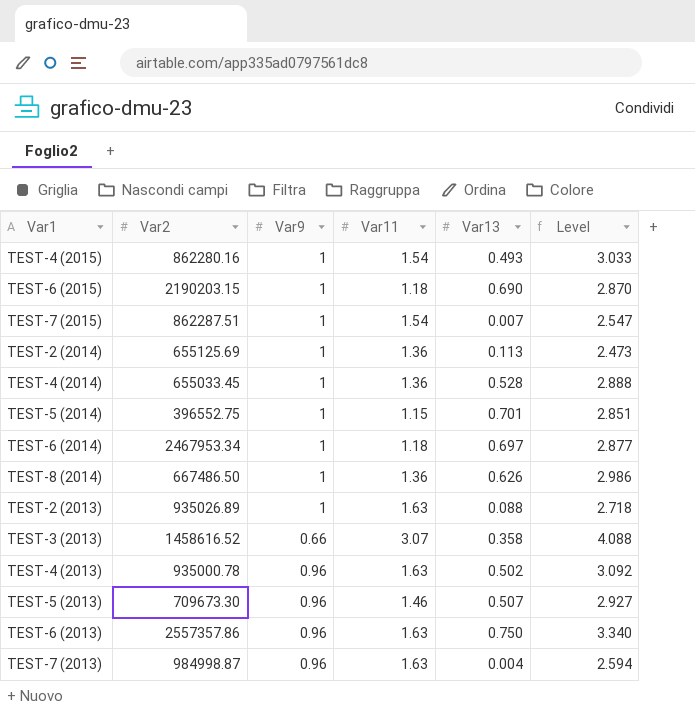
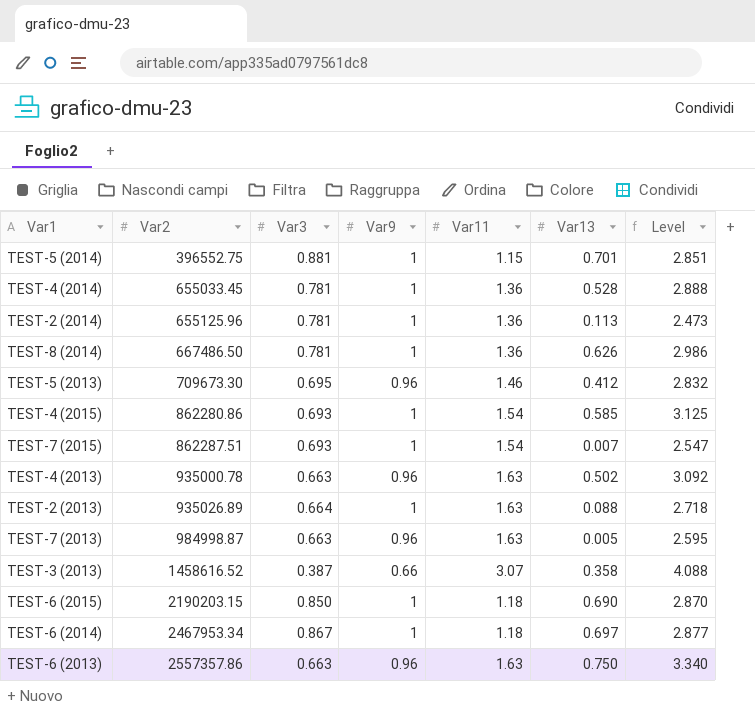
row order: none -> Var2 ascending
column Var3 | position: none -> 3
TEST-2 (2014) | Var2: 655125.69 -> 655125.96
TEST-5 (2013) | Var13: 0.507 -> 0.412
TEST-5 (2013) | Level: 2.927 -> 2.832
TEST-4 (2015) | Var2: 862280.16 -> 862280.86
TEST-4 (2015) | Var13: 0.493 -> 0.585
TEST-4 (2015) | Level: 3.033 -> 3.125
TEST-7 (2013) | Var13: 0.004 -> 0.005
TEST-7 (2013) | Level: 2.594 -> 2.595

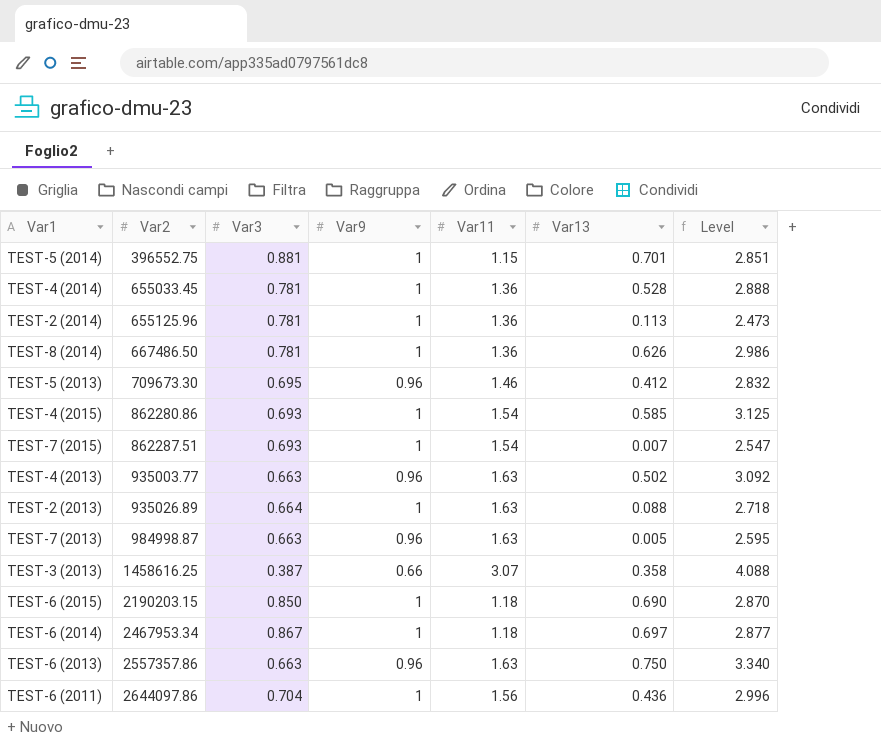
TEST-4 (2013) | Var2: 935000.78 -> 935003.77
TEST-3 (2013) | Var2: 1458616.52 -> 1458616.25
row TEST-6 (2011): none -> 2644097.86 | 0.704 | 1 | 1.56 | 0.436 | 2.996

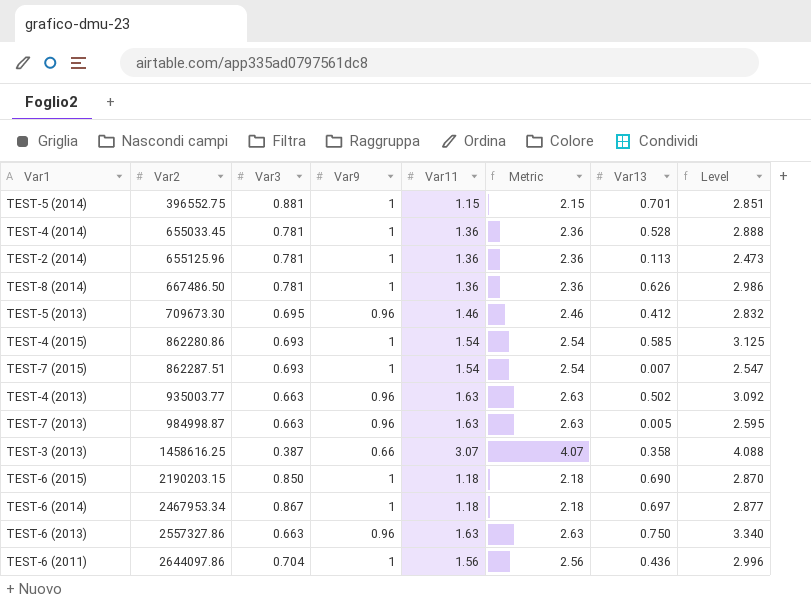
column Metric | formula: none -> [Var11] + 1
row TEST-2 (2013): 935026.89 | 0.664 | 1 | 1.63 | 0.088 | 2.718 -> none
TEST-6 (2013) | Var2: 2557357.86 -> 2557327.86

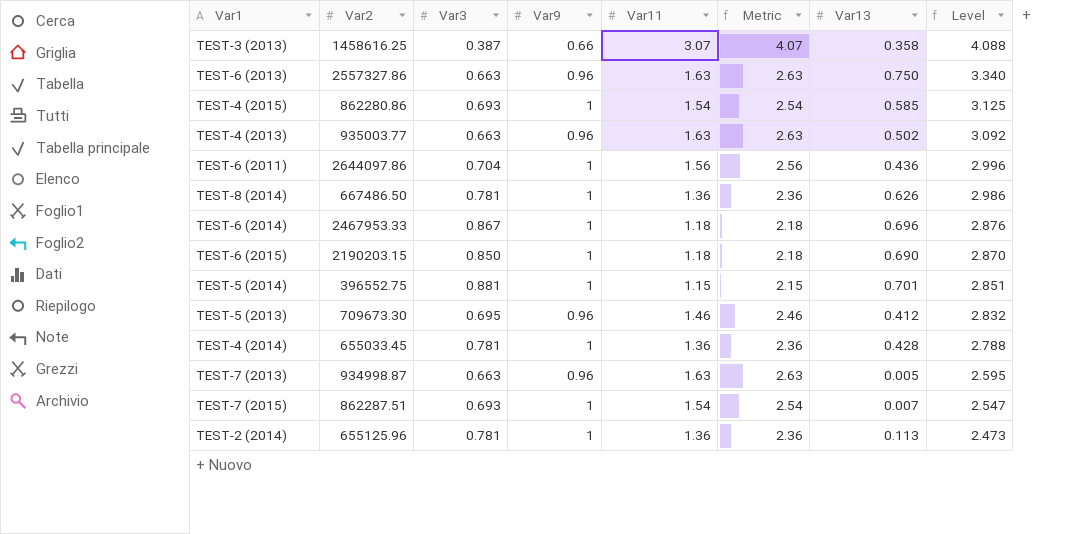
row order: Var2 ascending -> Level descending
TEST-6 (2014) | Var2: 2467953.34 -> 2467953.33
TEST-6 (2014) | Var13: 0.697 -> 0.696
TEST-6 (2014) | Level: 2.877 -> 2.876
TEST-4 (2014) | Var13: 0.528 -> 0.428
TEST-4 (2014) | Level: 2.888 -> 2.788
TEST-7 (2013) | Var2: 984998.87 -> 934998.87

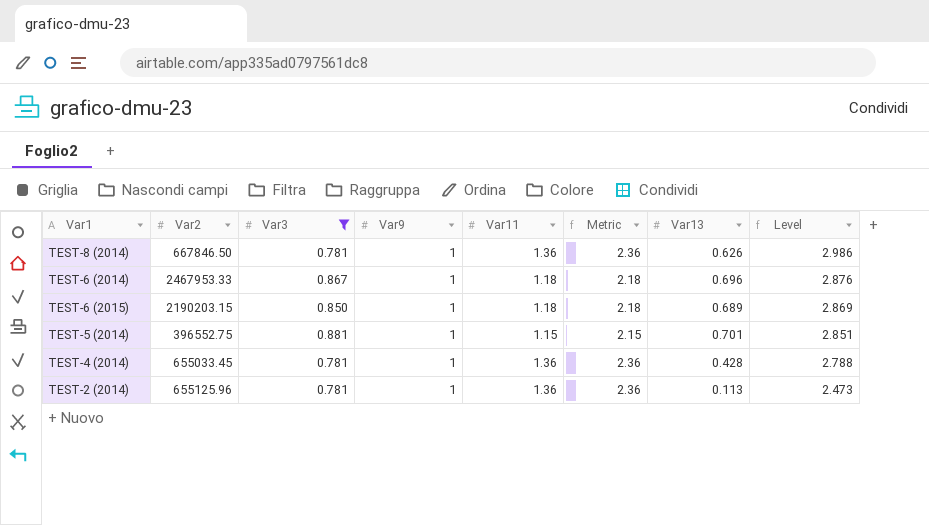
filter: none -> Var3 >= 0.781
TEST-8 (2014) | Var2: 667486.50 -> 667846.50
TEST-6 (2015) | Var13: 0.690 -> 0.689
TEST-6 (2015) | Level: 2.870 -> 2.869

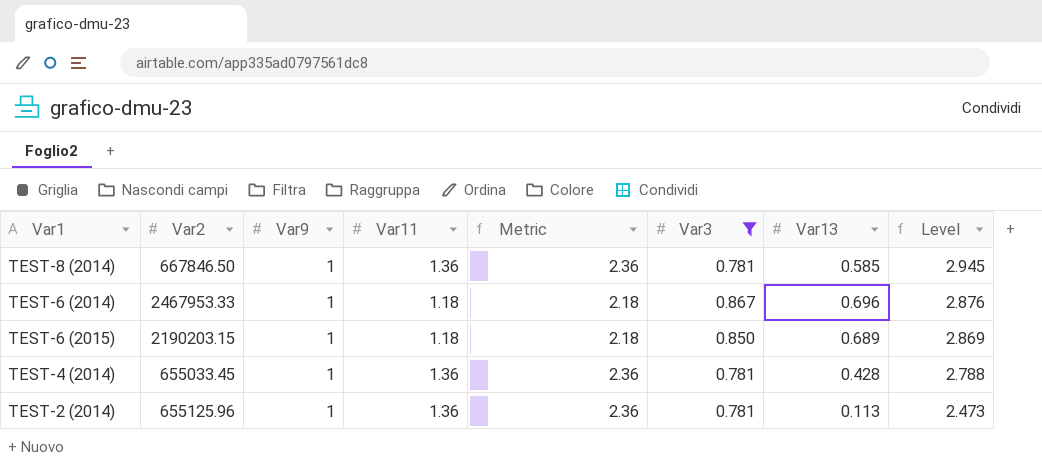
column Var3 | position: 3 -> 6
row TEST-5 (2014): 396552.75 | 0.881 | 1 | 1.15 | 2.15 | 0.701 | 2.851 -> none
TEST-8 (2014) | Var13: 0.626 -> 0.585
TEST-8 (2014) | Level: 2.986 -> 2.945

